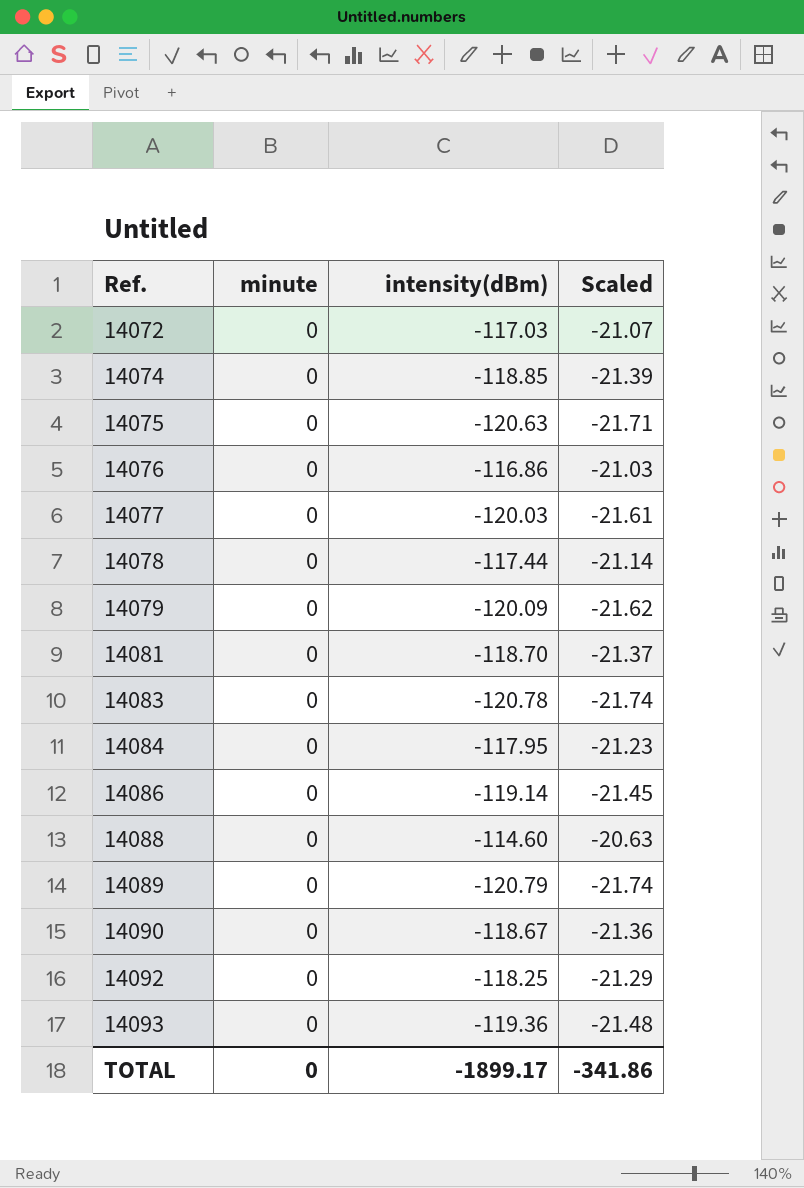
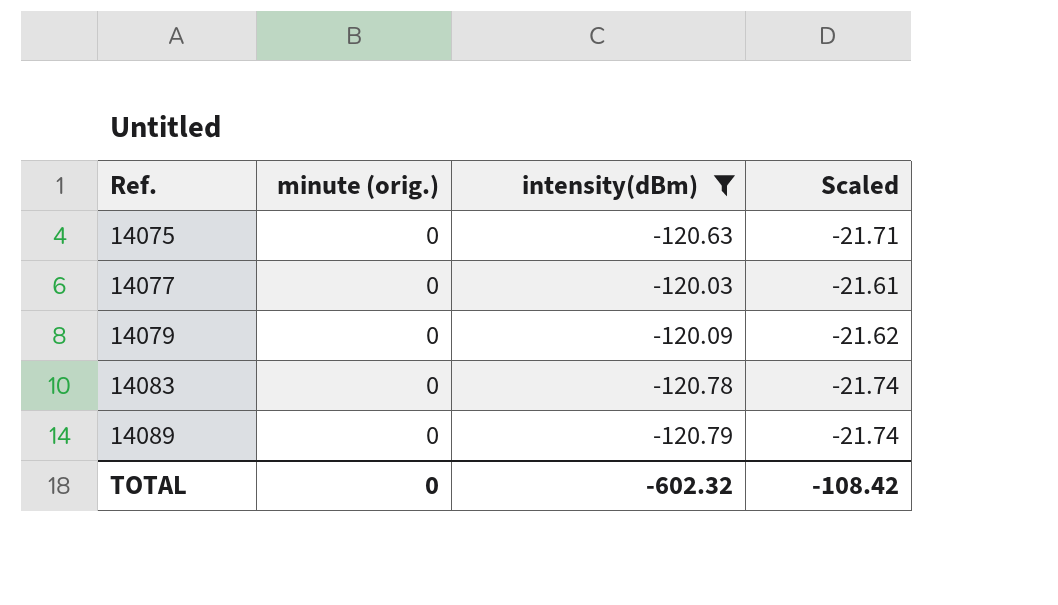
filter: none -> intensity(dBm) <= -120.03
column name: minute -> minute (orig.)
TOTAL | intensity(dBm): -1899.17 -> -602.32
TOTAL | Scaled: -341.86 -> -108.42

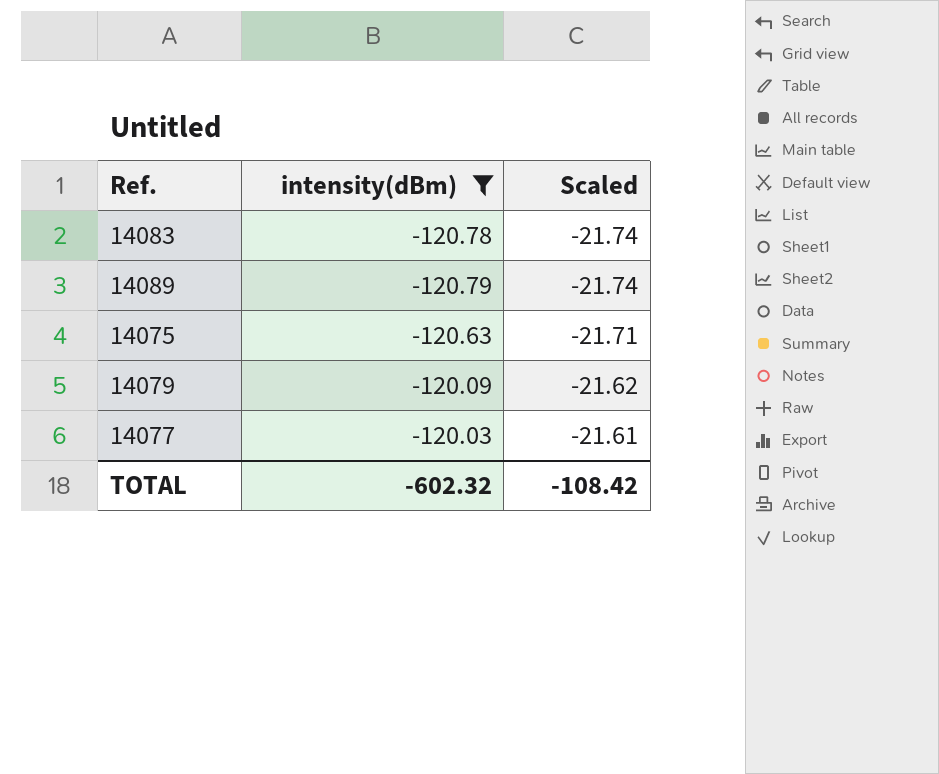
row order: Ref. ascending -> Scaled ascending
column minute (orig.) | position: 2 -> none

